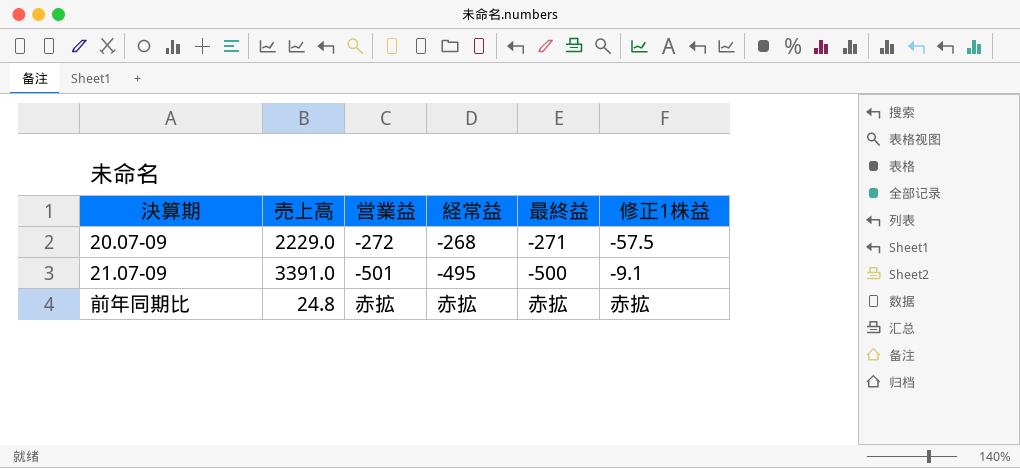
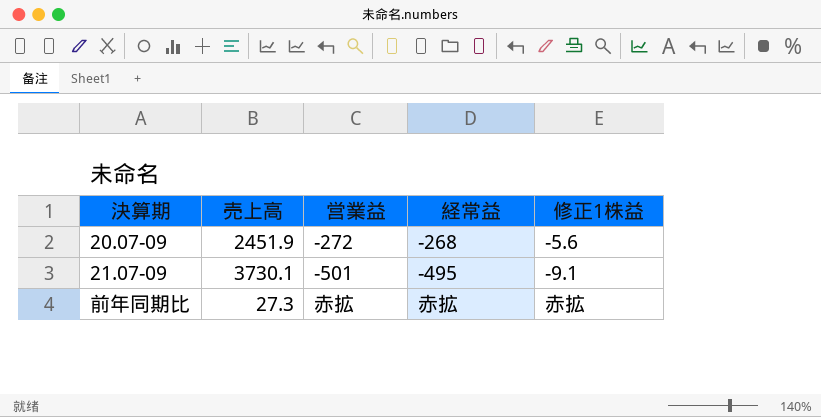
column 最終益 | position: 5 -> none
20.07-09 | 売上高: 2229.0 -> 2451.9
20.07-09 | 修正1株益: -57.5 -> -5.6
21.07-09 | 売上高: 3391.0 -> 3730.1
前年同期比 | 売上高: 24.8 -> 27.3

